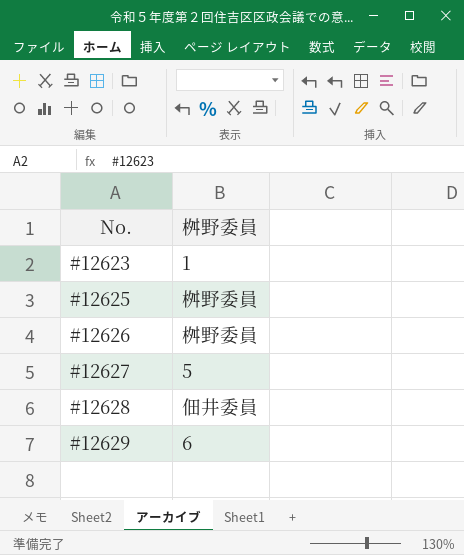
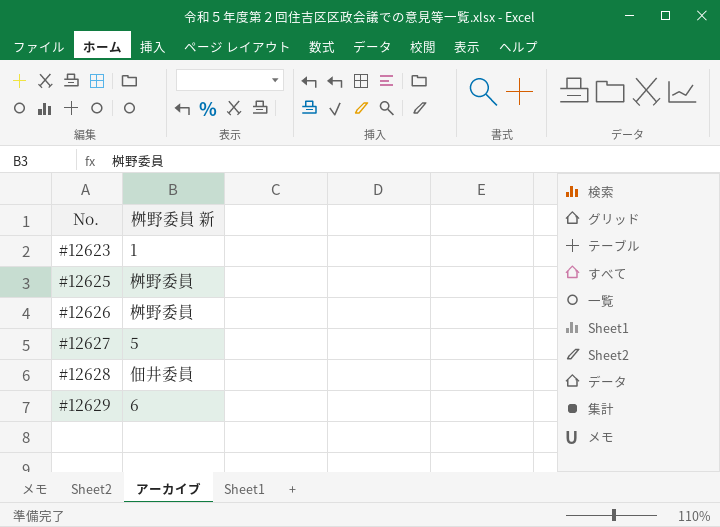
column name: 桝野委員 -> 桝野委員 新

